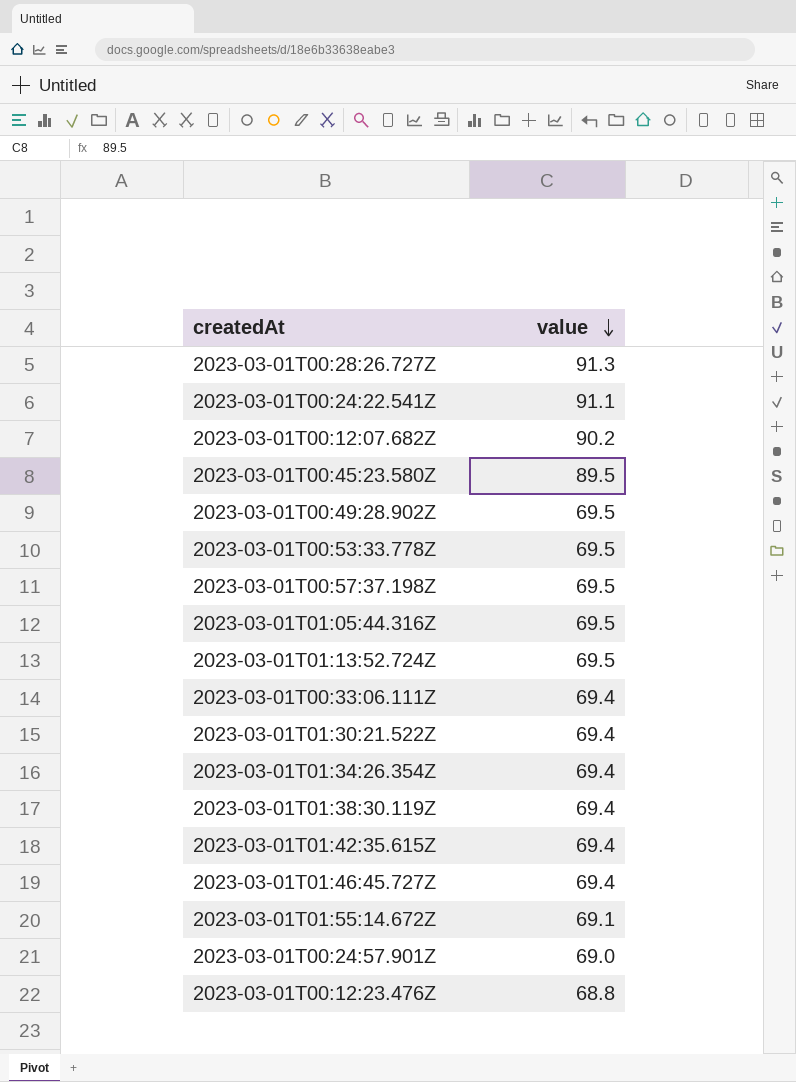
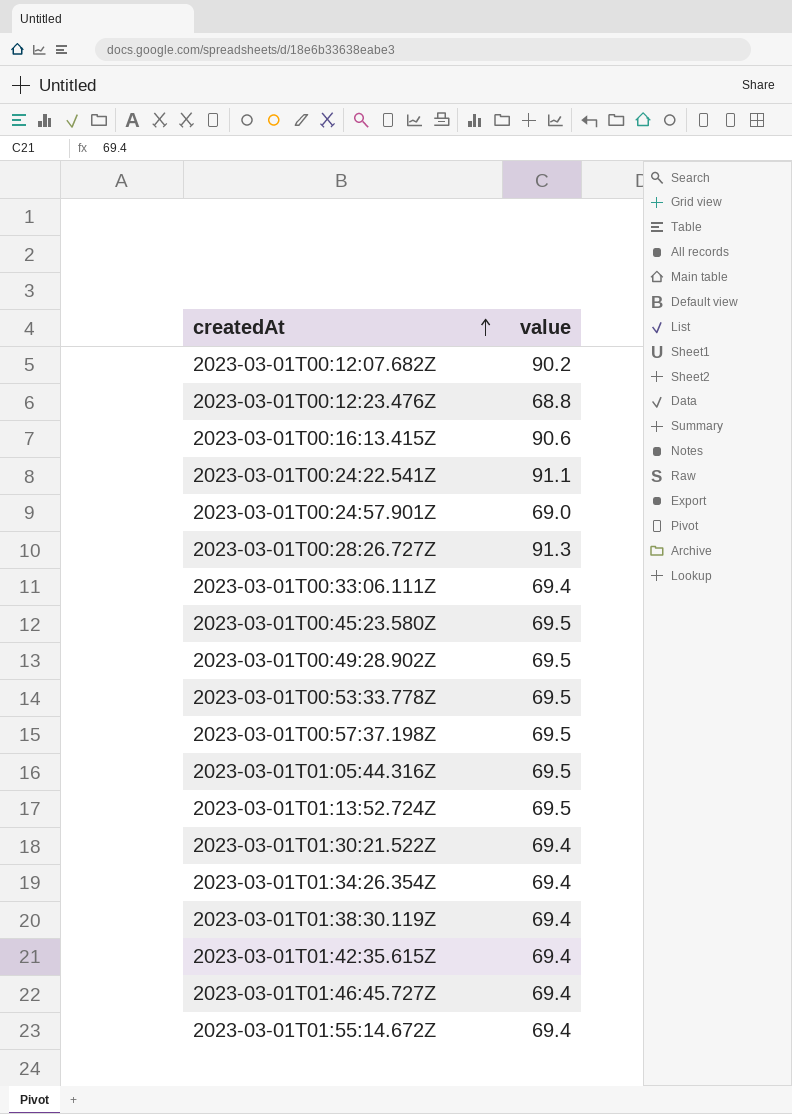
row order: value descending -> createdAt ascending
row 2023-03-01T00:16:13.415Z: none -> 90.6
2023-03-01T00:45:23.580Z | value: 89.5 -> 69.5
2023-03-01T01:55:14.672Z | value: 69.1 -> 69.4

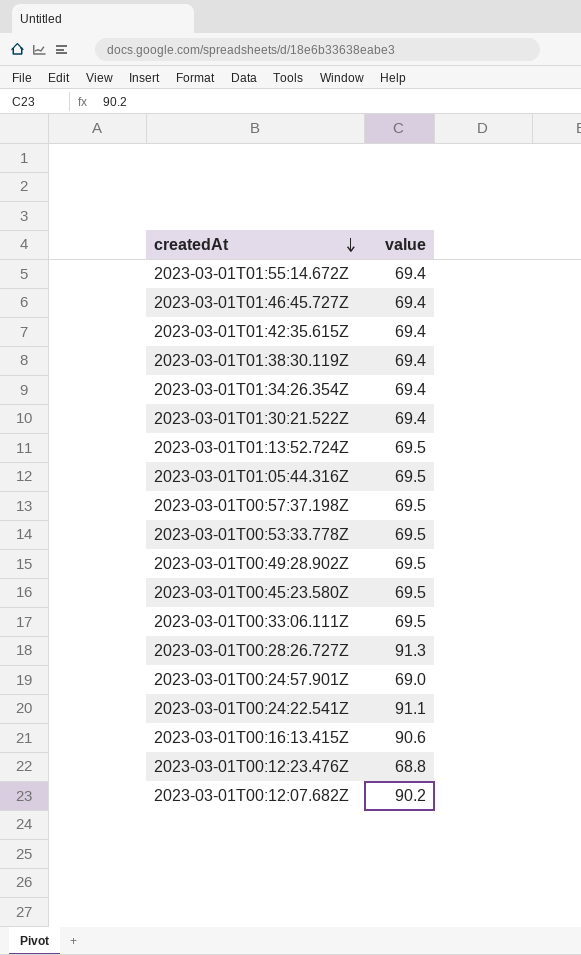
row order: createdAt ascending -> createdAt descending
2023-03-01T00:33:06.111Z | value: 69.4 -> 69.5

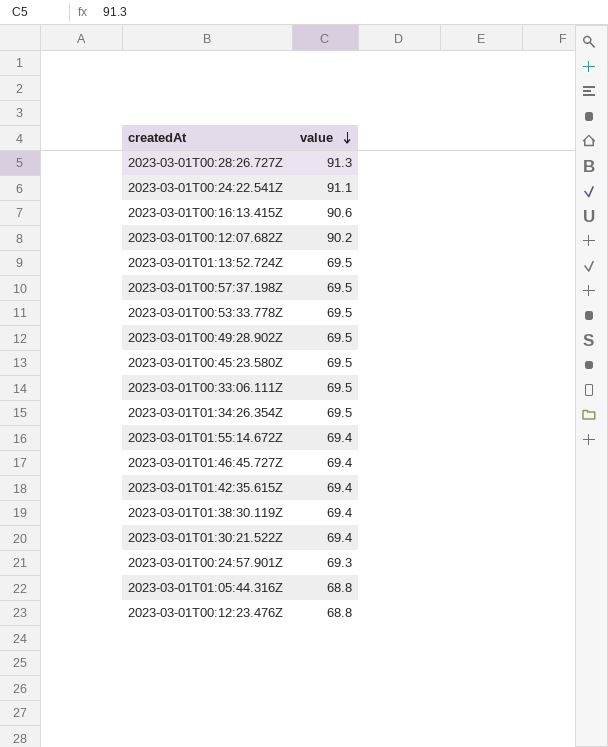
row order: createdAt descending -> value descending
2023-03-01T01:34:26.354Z | value: 69.4 -> 69.5
2023-03-01T00:24:57.901Z | value: 69.0 -> 69.3
2023-03-01T01:05:44.316Z | value: 69.5 -> 68.8

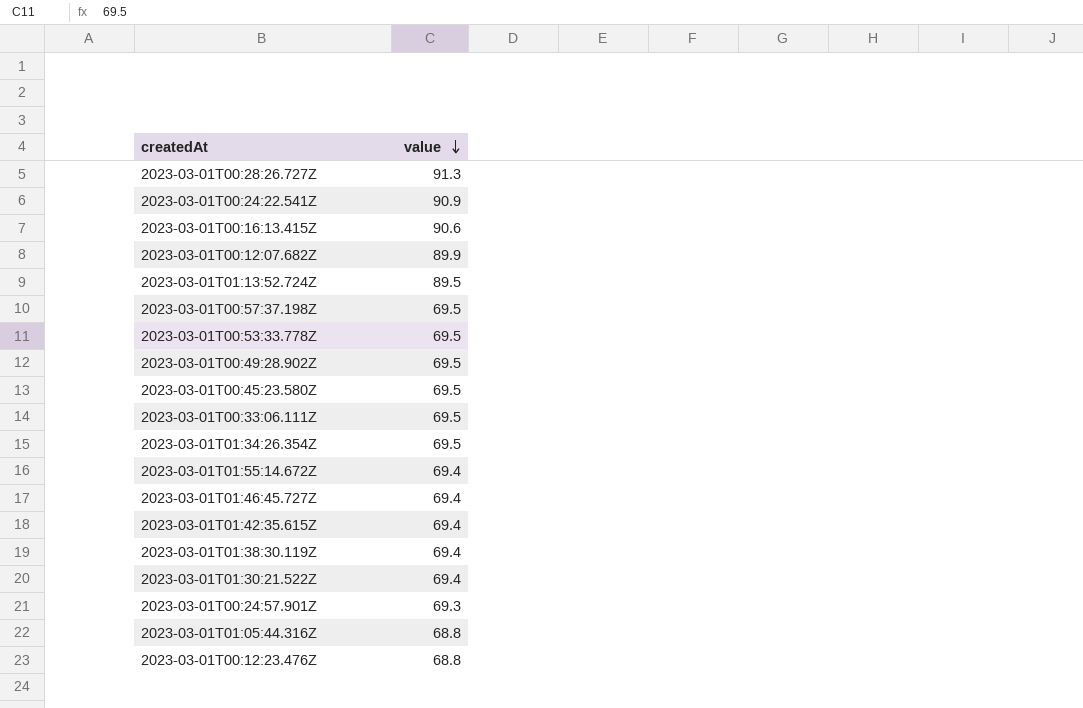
2023-03-01T00:24:22.541Z | value: 91.1 -> 90.9
2023-03-01T00:12:07.682Z | value: 90.2 -> 89.9
2023-03-01T01:13:52.724Z | value: 69.5 -> 89.5

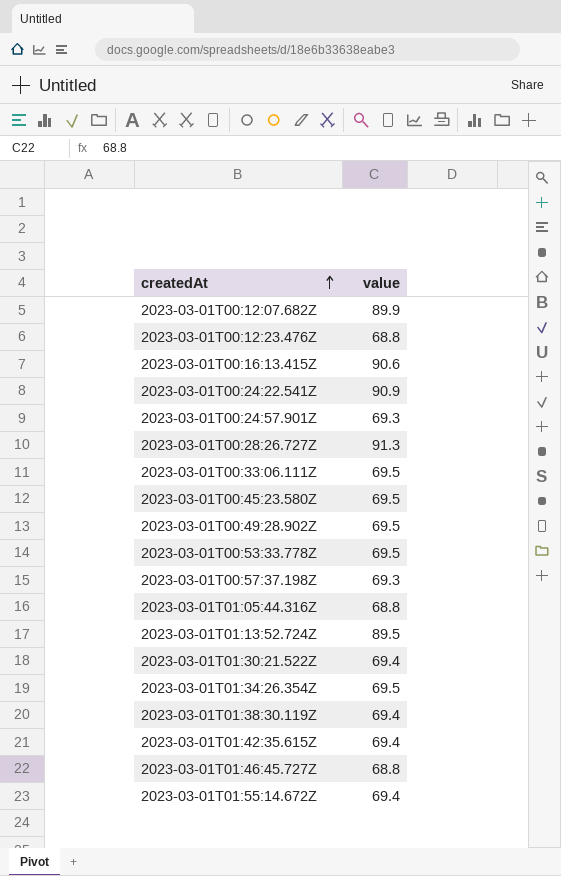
row order: value descending -> createdAt ascending
2023-03-01T00:57:37.198Z | value: 69.5 -> 69.3
2023-03-01T01:46:45.727Z | value: 69.4 -> 68.8

